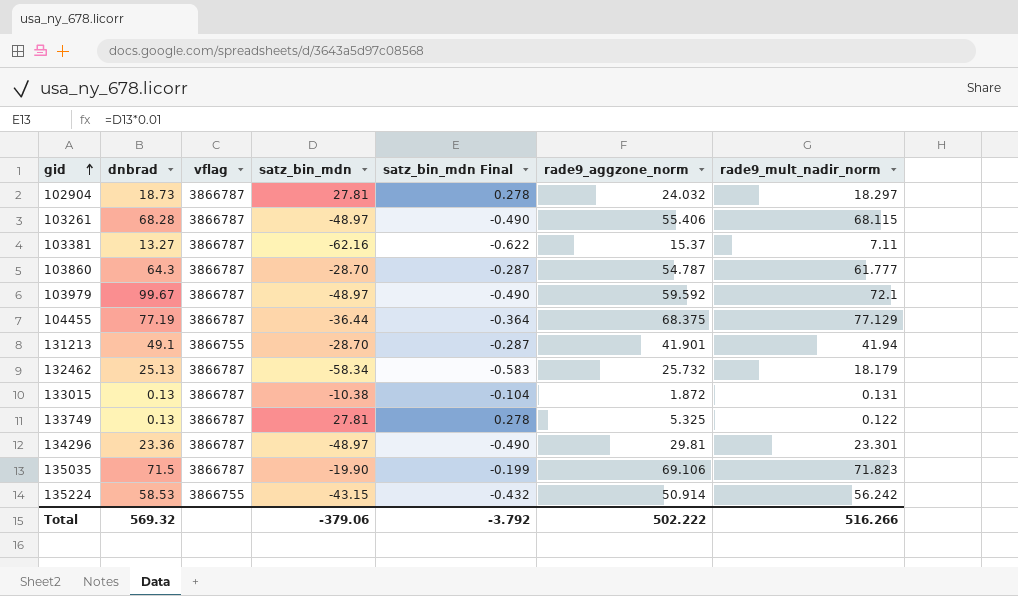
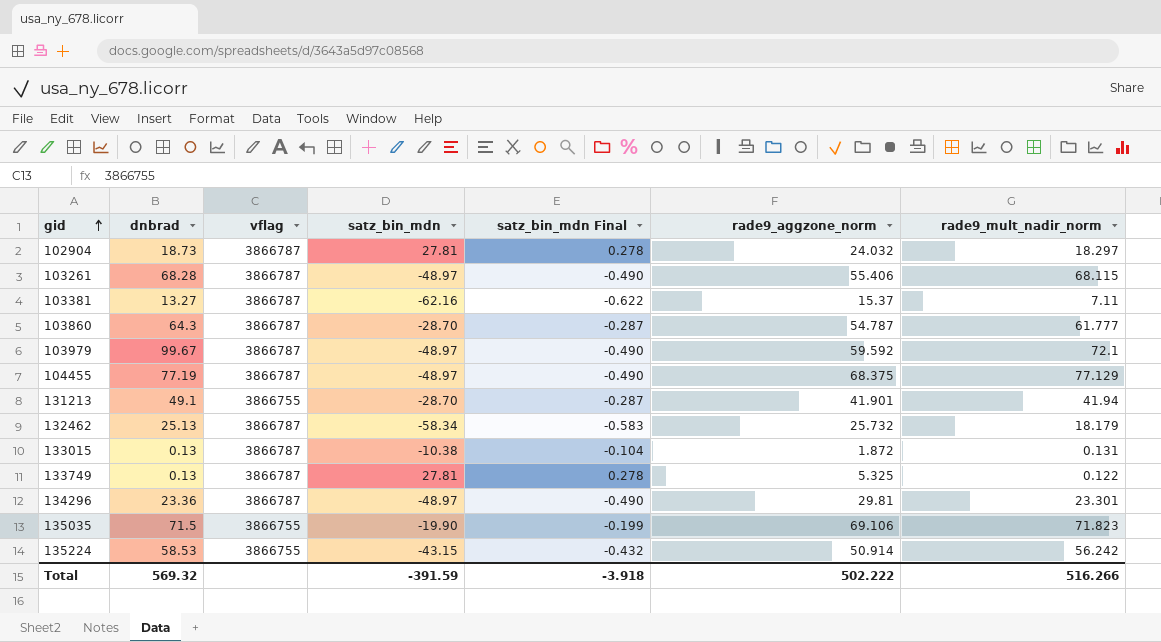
104455 | satz_bin_mdn: -36.44 -> -48.97
104455 | satz_bin_mdn Final: -0.364 -> -0.490
135035 | vflag: 3866787 -> 3866755
Total | satz_bin_mdn: -379.06 -> -391.59
Total | satz_bin_mdn Final: -3.792 -> -3.918

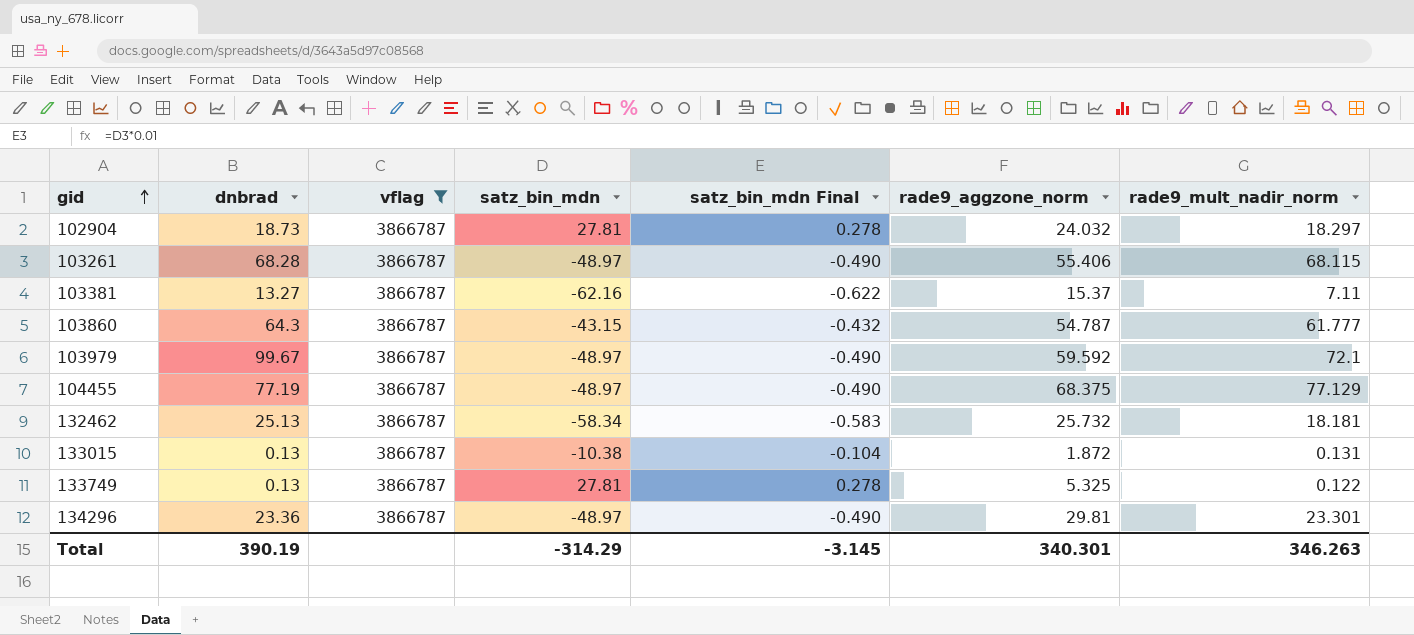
filter: none -> vflag = 3866787
103860 | satz_bin_mdn: -28.70 -> -43.15
103860 | satz_bin_mdn Final: -0.287 -> -0.432
132462 | rade9_mult_nadir_norm: 18.179 -> 18.181
Total | dnbrad: 569.32 -> 390.19
Total | satz_bin_mdn: -391.59 -> -314.29
Total | satz_bin_mdn Final: -3.918 -> -3.145
Total | rade9_aggzone_norm: 502.222 -> 340.301
Total | rade9_mult_nadir_norm: 516.266 -> 346.263

